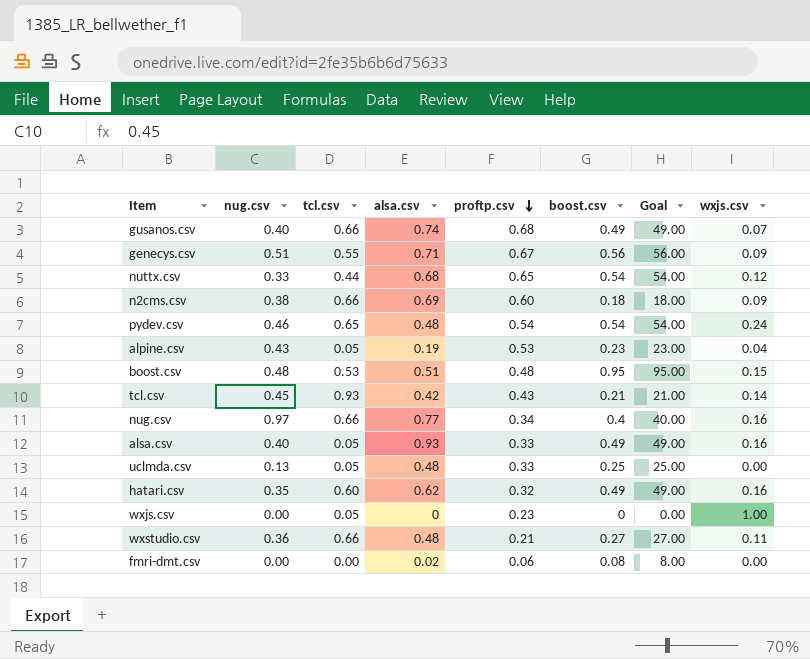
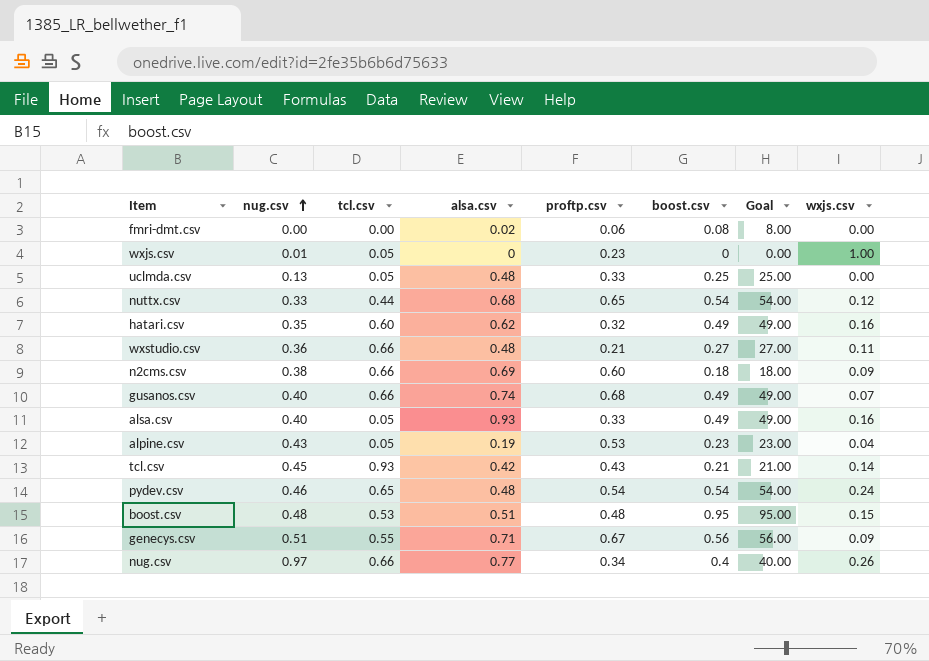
row order: proftp.csv descending -> nug.csv ascending
wxjs.csv | nug.csv: 0.00 -> 0.01
nug.csv | wxjs.csv: 0.16 -> 0.26

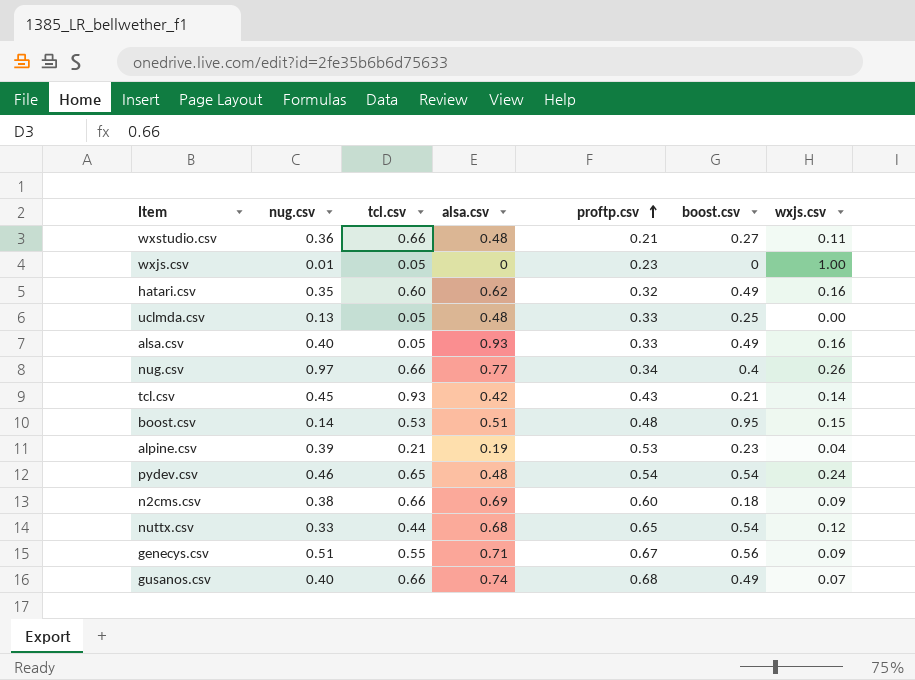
row order: nug.csv ascending -> proftp.csv ascending
column Goal | formula: [boost.csv] * 100 -> none
row fmri-dmt.csv: 0.00 | 0.00 | 0.02 | 0.06 | 0.08 | 8.00 | 0.00 -> none
boost.csv | nug.csv: 0.48 -> 0.14
alpine.csv | nug.csv: 0.43 -> 0.39
alpine.csv | tcl.csv: 0.05 -> 0.21

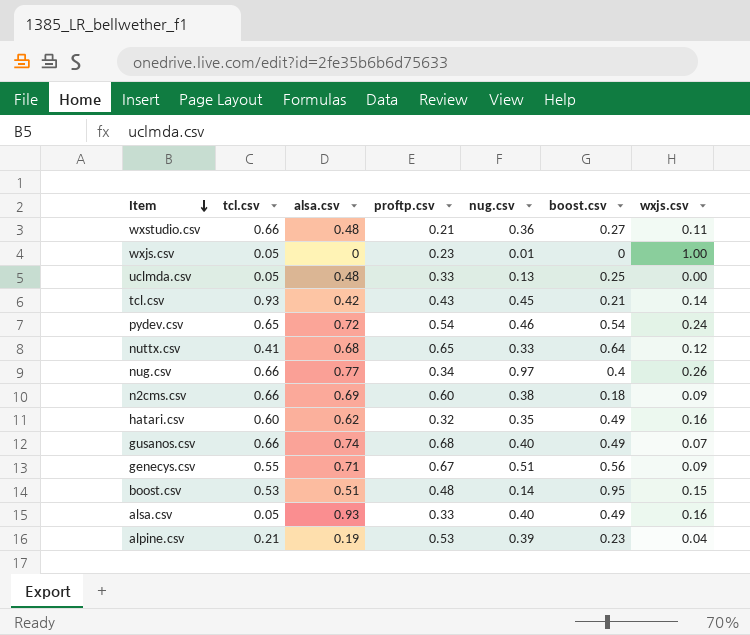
row order: proftp.csv ascending -> Item descending
column nug.csv | position: 2 -> 5
pydev.csv | alsa.csv: 0.48 -> 0.72
nuttx.csv | tcl.csv: 0.44 -> 0.41
nuttx.csv | boost.csv: 0.54 -> 0.64

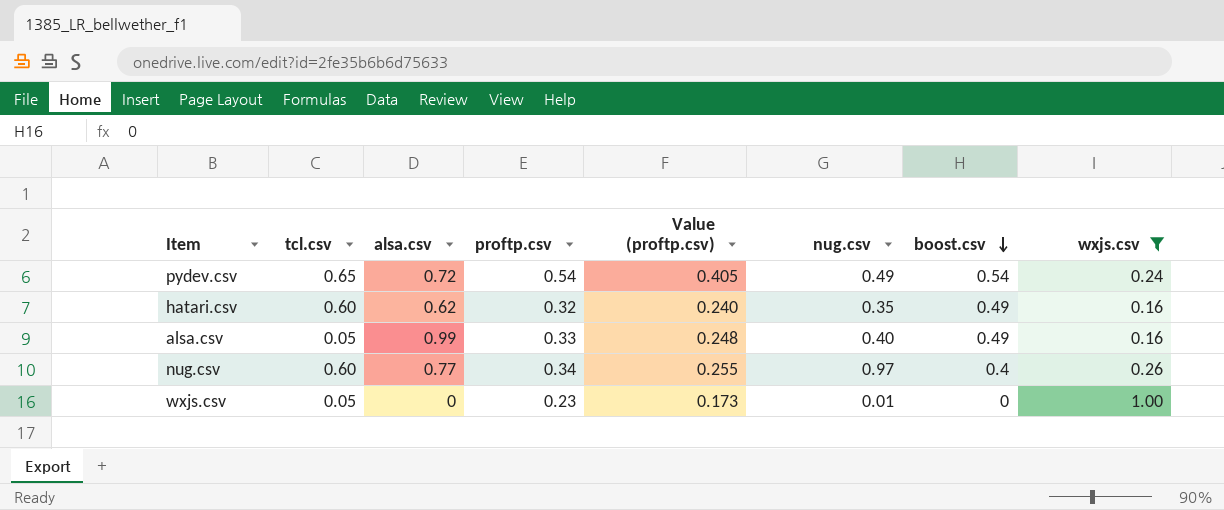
filter: none -> wxjs.csv >= 0.16
row order: Item descending -> boost.csv descending
column Value (proftp.csv) | formula: none -> [proftp.csv] * 0.75
pydev.csv | nug.csv: 0.46 -> 0.49
alsa.csv | alsa.csv: 0.93 -> 0.99
nug.csv | tcl.csv: 0.66 -> 0.60

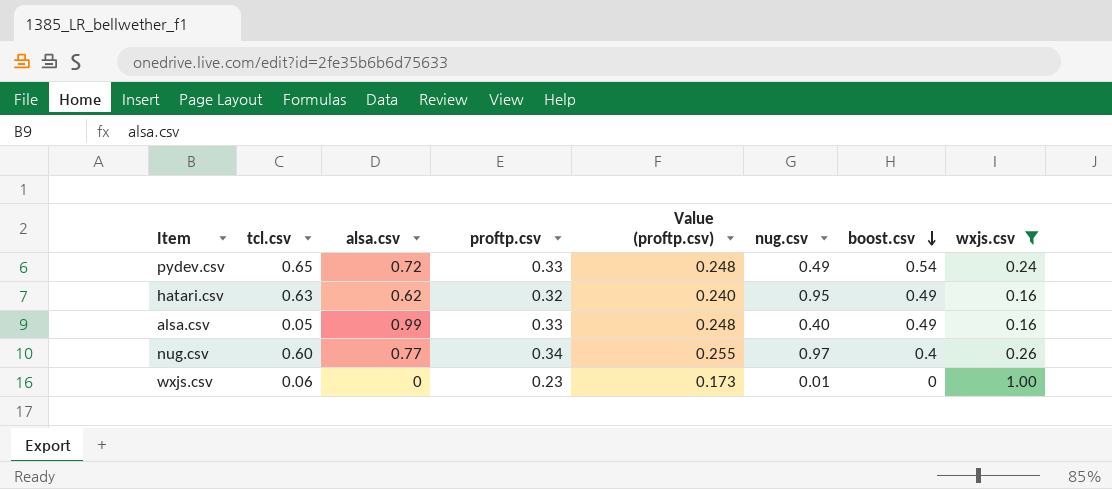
pydev.csv | proftp.csv: 0.54 -> 0.33
pydev.csv | Value (proftp.csv): 0.405 -> 0.248
hatari.csv | tcl.csv: 0.60 -> 0.63
hatari.csv | nug.csv: 0.35 -> 0.95
wxjs.csv | tcl.csv: 0.05 -> 0.06

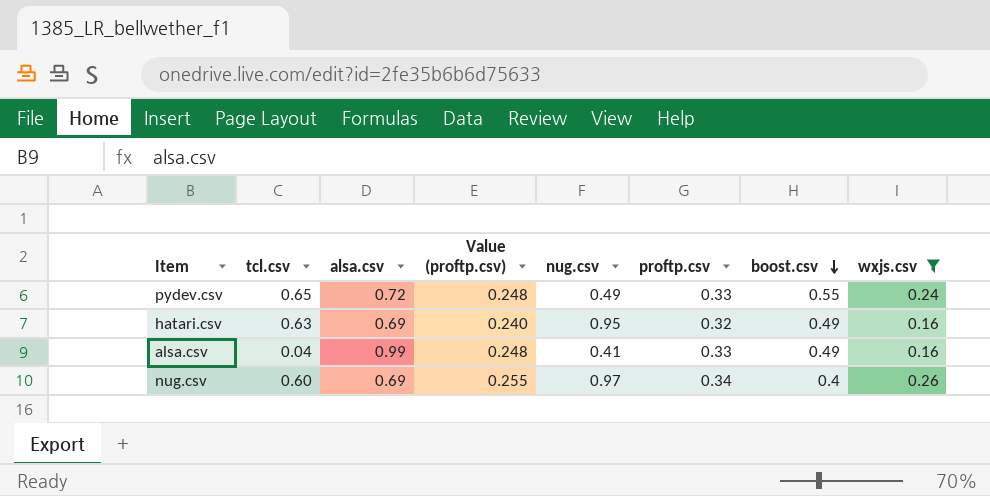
column proftp.csv | position: 4 -> 6
row wxjs.csv: 0.06 | 0 | 0.23 | 0.173 | 0.01 | 0 | 1.00 -> none
pydev.csv | boost.csv: 0.54 -> 0.55
hatari.csv | alsa.csv: 0.62 -> 0.69
alsa.csv | tcl.csv: 0.05 -> 0.04
alsa.csv | nug.csv: 0.40 -> 0.41
nug.csv | alsa.csv: 0.77 -> 0.69

